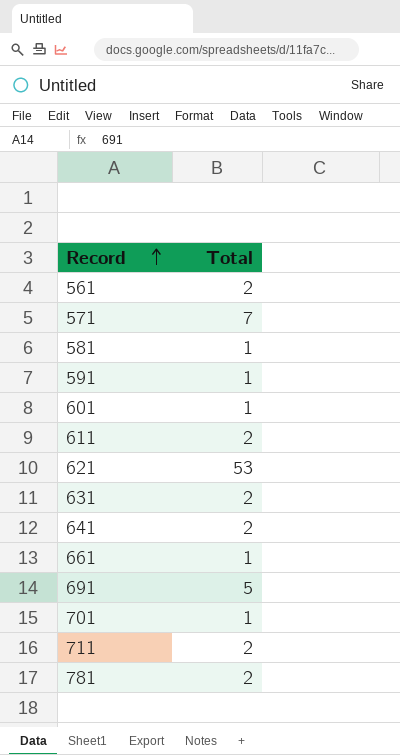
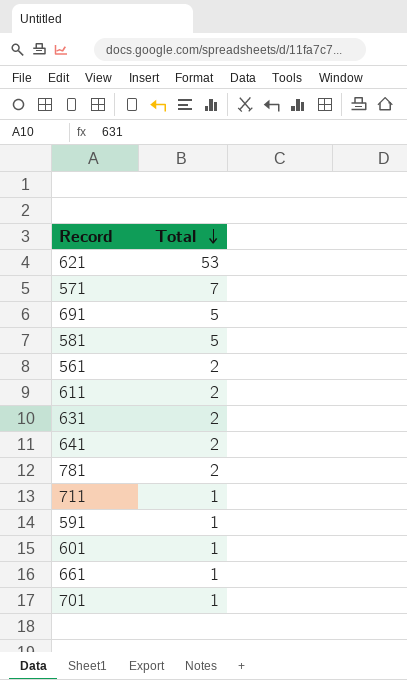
row order: Record ascending -> Total descending
581 | Total: 1 -> 5
711 | Total: 2 -> 1

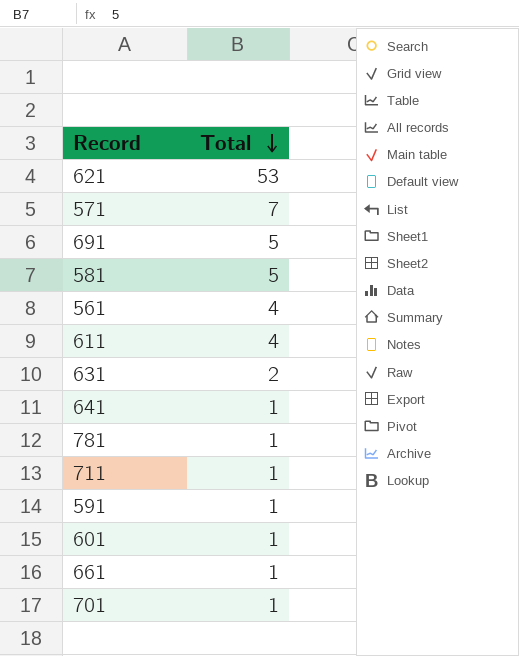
561 | Total: 2 -> 4
611 | Total: 2 -> 4
641 | Total: 2 -> 1
781 | Total: 2 -> 1

